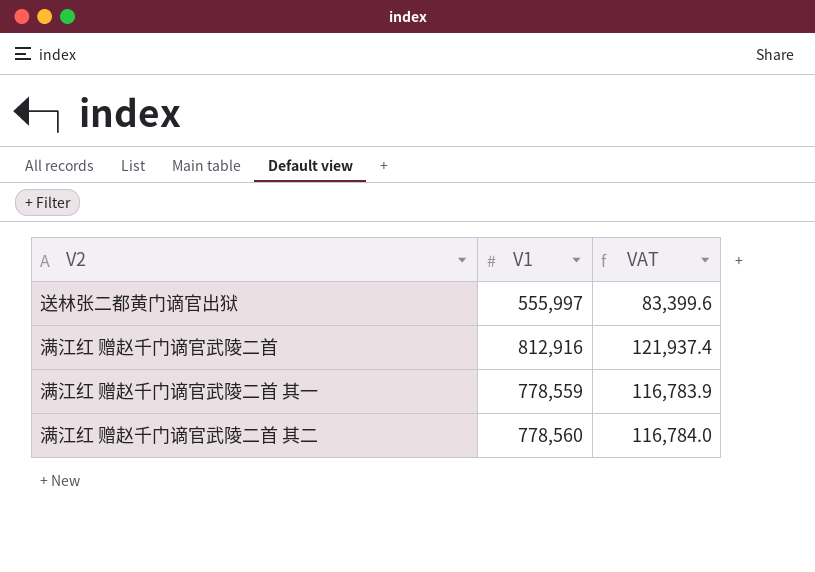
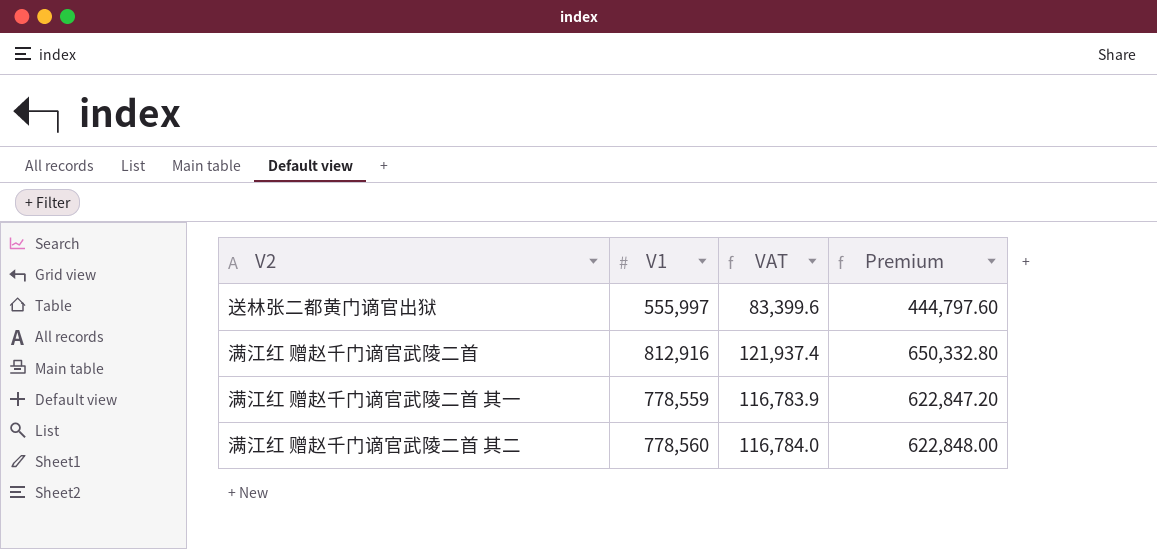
column Premium | formula: none -> [V1] * 0.8

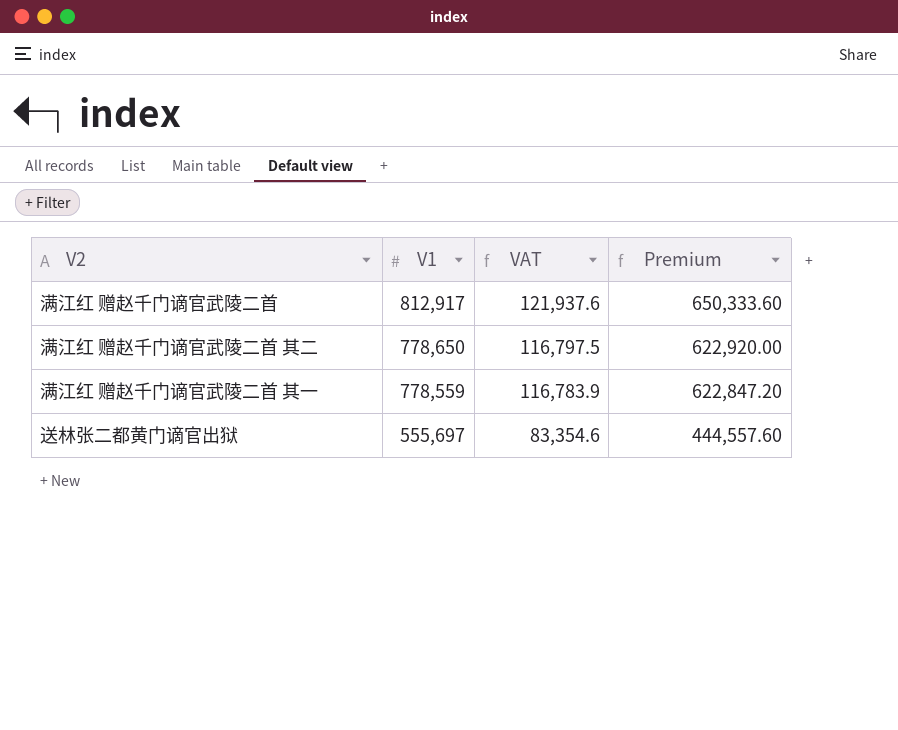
row order: none -> V1 descending
满江红 赠赵千门谪官武陵二首 | V1: 812,916 -> 812,917
满江红 赠赵千门谪官武陵二首 | VAT: 121,937.4 -> 121,937.6
满江红 赠赵千门谪官武陵二首 | Premium: 650,332.80 -> 650,333.60
满江红 赠赵千门谪官武陵二首 其二 | V1: 778,560 -> 778,650
满江红 赠赵千门谪官武陵二首 其二 | VAT: 116,784.0 -> 116,797.5
满江红 赠赵千门谪官武陵二首 其二 | Premium: 622,848.00 -> 622,920.00
送林张二都黄门谪官出狱 | V1: 555,997 -> 555,697
送林张二都黄门谪官出狱 | VAT: 83,399.6 -> 83,354.6
送林张二都黄门谪官出狱 | Premium: 444,797.60 -> 444,557.60

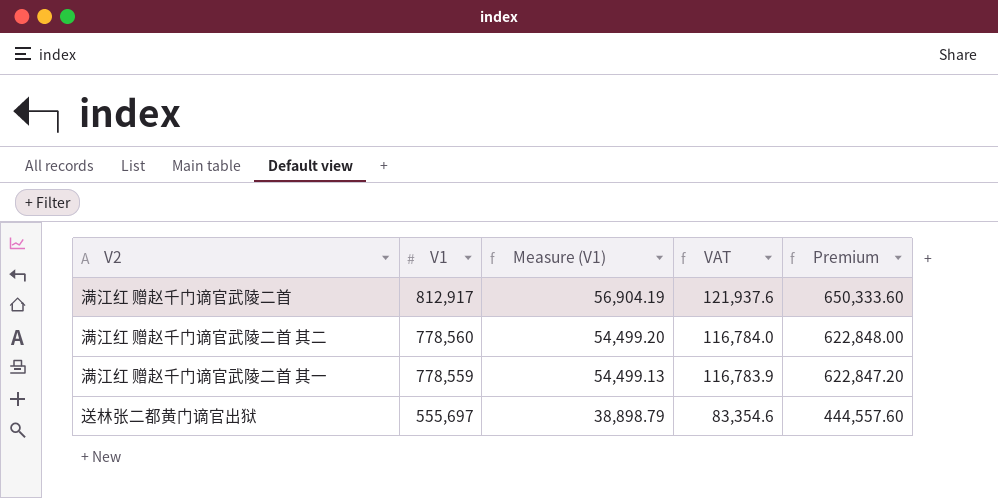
column Measure (V1) | formula: none -> [V1] * 0.07
满江红 赠赵千门谪官武陵二首 其二 | V1: 778,650 -> 778,560
满江红 赠赵千门谪官武陵二首 其二 | VAT: 116,797.5 -> 116,784.0
满江红 赠赵千门谪官武陵二首 其二 | Premium: 622,920.00 -> 622,848.00

